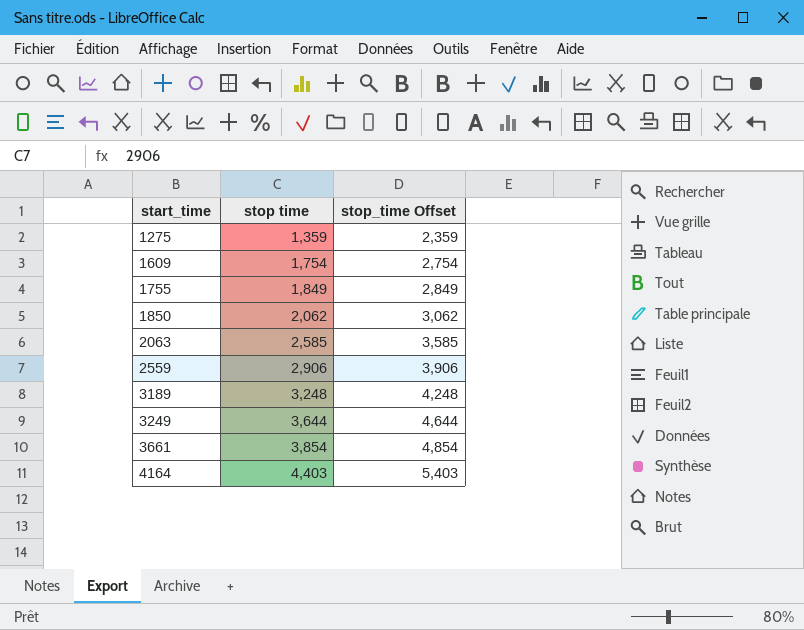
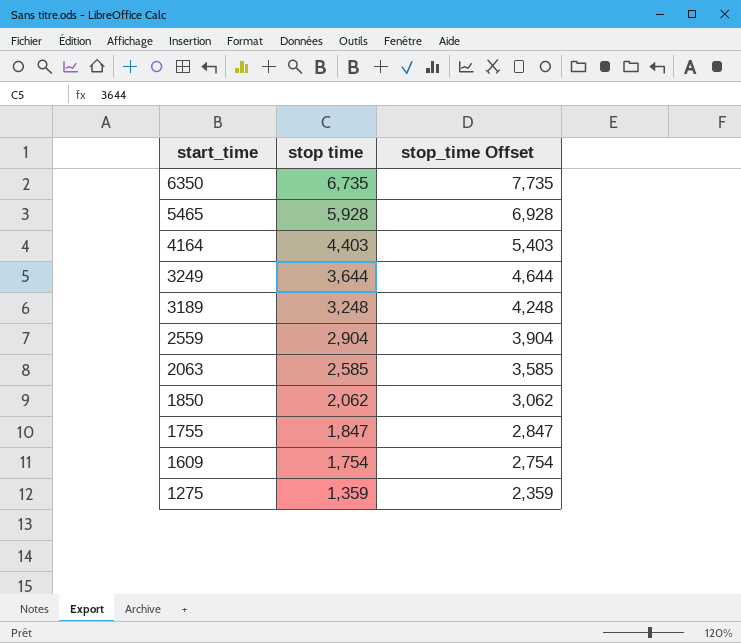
row order: start_time ascending -> start_time descending
row 3661: 3,854 | 4,854 -> none
row 6350: none -> 6,735 | 7,735
row 5465: none -> 5,928 | 6,928
2559 | stop time: 2,906 -> 2,904
2559 | stop_time Offset: 3,906 -> 3,904
1755 | stop time: 1,849 -> 1,847
1755 | stop_time Offset: 2,849 -> 2,847

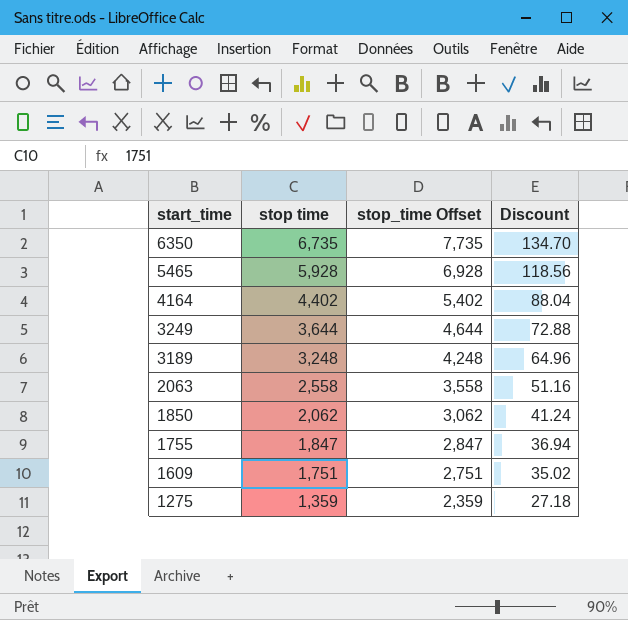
column Discount | formula: none -> [stop time] * 0.02
row 2559: 2,904 | 3,904 -> none
4164 | stop time: 4,403 -> 4,402
4164 | stop_time Offset: 5,403 -> 5,402
2063 | stop time: 2,585 -> 2,558
2063 | stop_time Offset: 3,585 -> 3,558
1609 | stop time: 1,754 -> 1,751
1609 | stop_time Offset: 2,754 -> 2,751

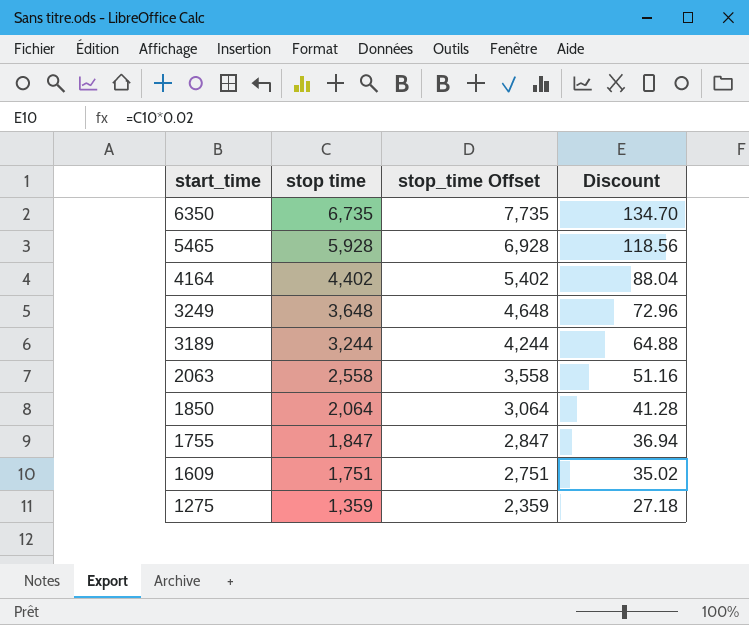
3249 | stop time: 3,644 -> 3,648
3249 | stop_time Offset: 4,644 -> 4,648
3249 | Discount: 72.88 -> 72.96
3189 | stop time: 3,248 -> 3,244
3189 | stop_time Offset: 4,248 -> 4,244
3189 | Discount: 64.96 -> 64.88
1850 | stop time: 2,062 -> 2,064
1850 | stop_time Offset: 3,062 -> 3,064
1850 | Discount: 41.24 -> 41.28

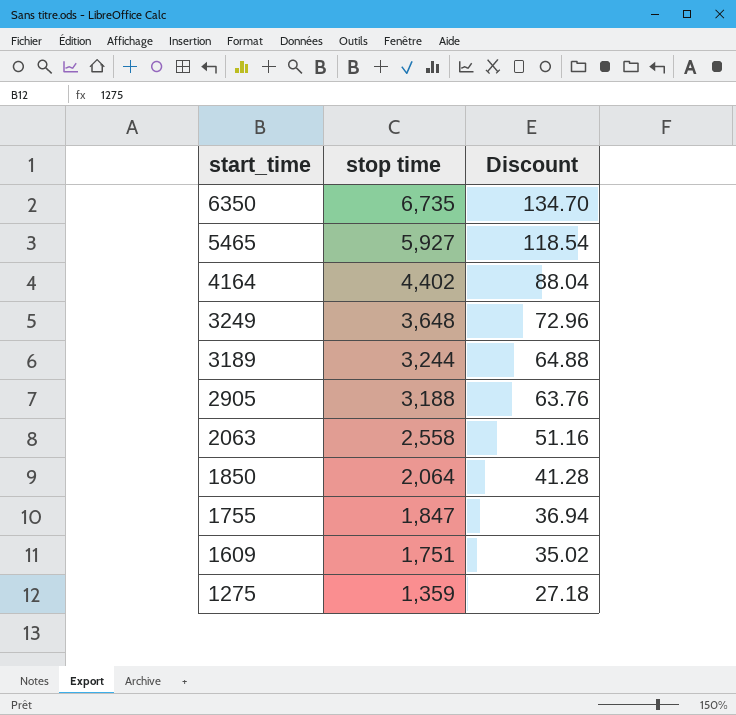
column stop_time Offset | formula: [stop time] + 1000 -> none
5465 | stop time: 5,928 -> 5,927
5465 | Discount: 118.56 -> 118.54
row 2905: none -> 3,188 | 63.76

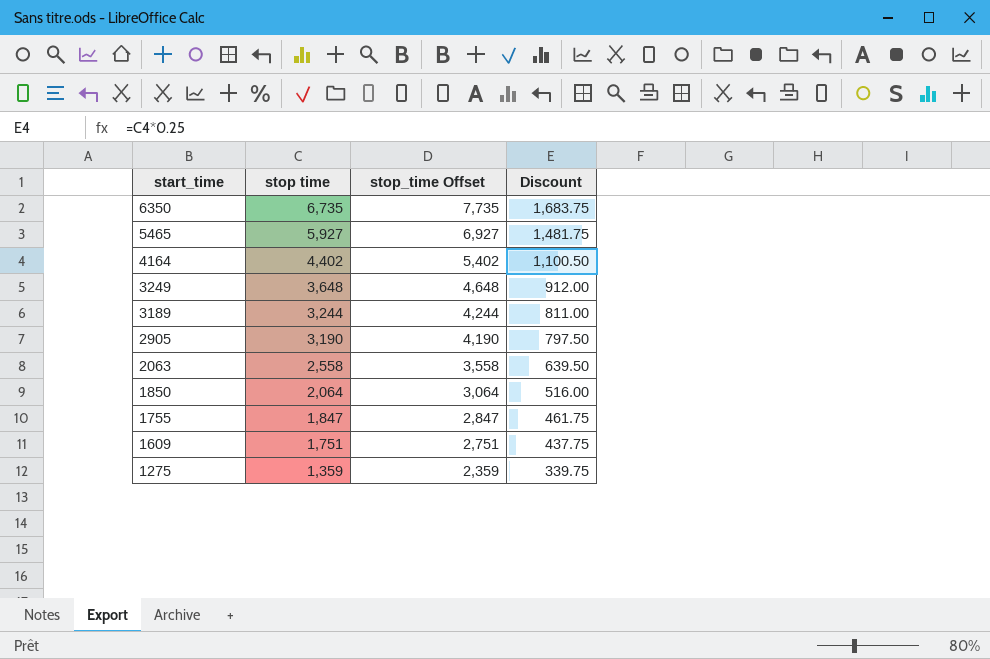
column stop_time Offset | formula: none -> [stop time] + 1000
column Discount | formula: [stop time] * 0.02 -> [stop time] * 0.25
2905 | stop time: 3,188 -> 3,190

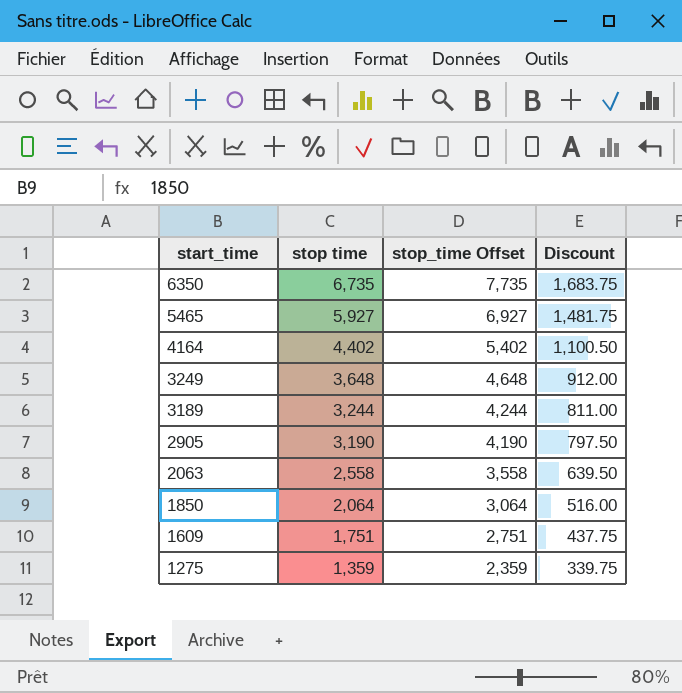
row 1755: 1,847 | 2,847 | 461.75 -> none

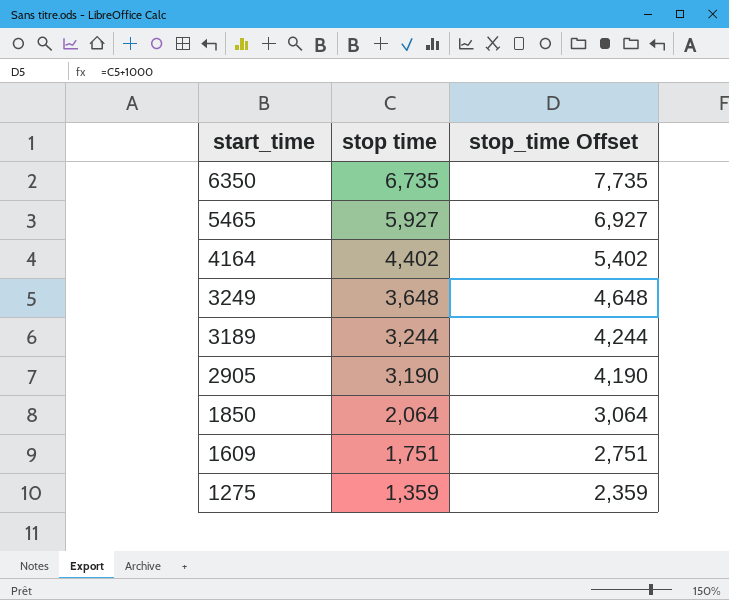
column Discount | formula: [stop time] * 0.25 -> none
row 2063: 2,558 | 3,558 | 639.50 -> none

